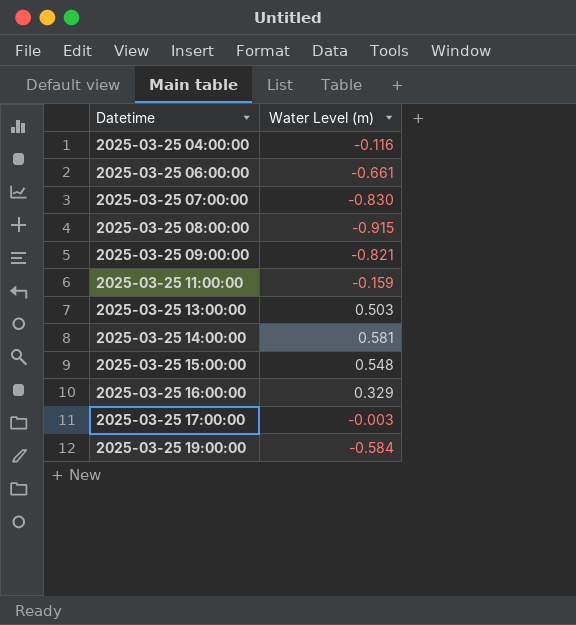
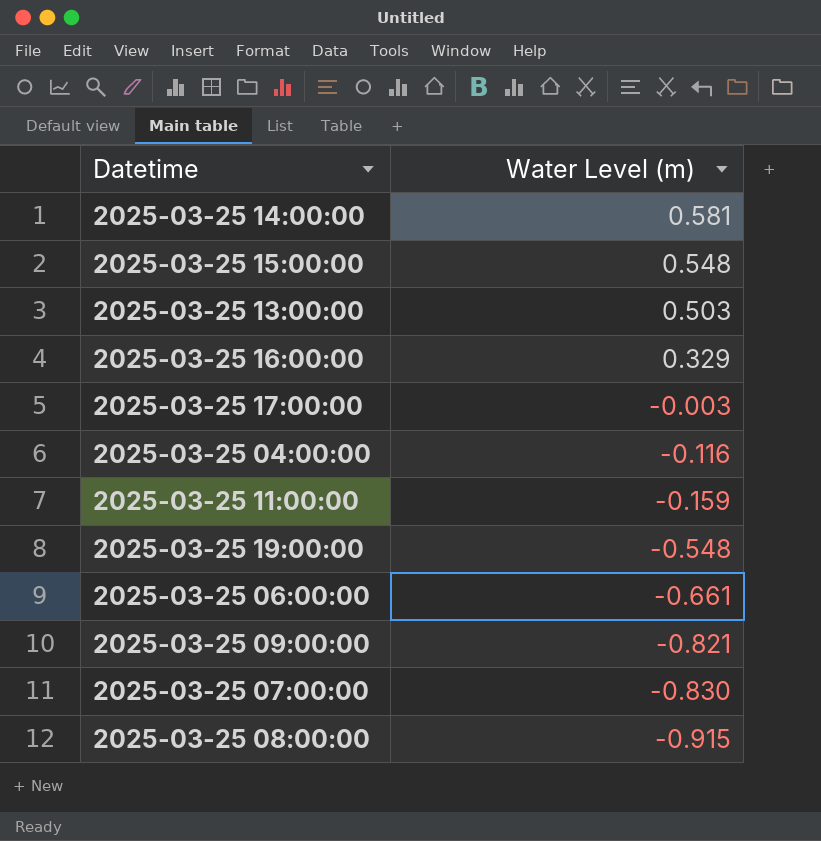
row order: Datetime ascending -> Water Level (m) descending
2025-03-25 19:00:00 | Water Level (m): -0.584 -> -0.548

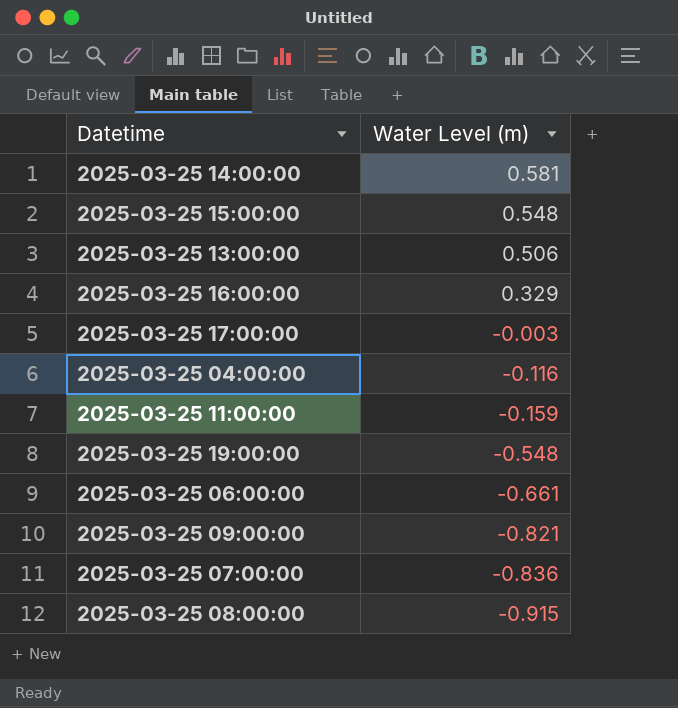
2025-03-25 13:00:00 | Water Level (m): 0.503 -> 0.506
2025-03-25 07:00:00 | Water Level (m): -0.830 -> -0.836

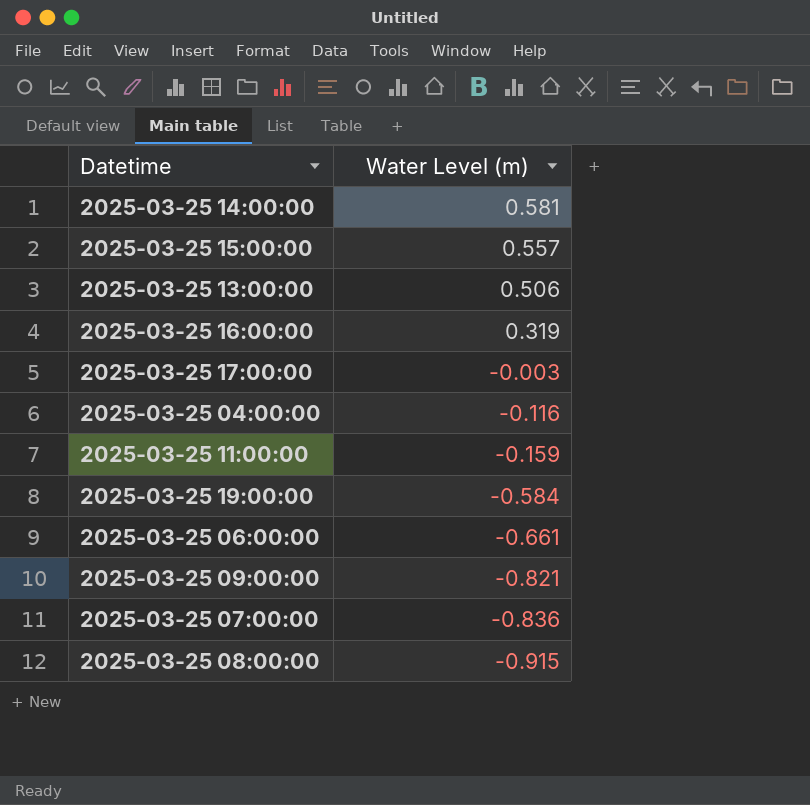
2025-03-25 15:00:00 | Water Level (m): 0.548 -> 0.557
2025-03-25 16:00:00 | Water Level (m): 0.329 -> 0.319
2025-03-25 19:00:00 | Water Level (m): -0.548 -> -0.584

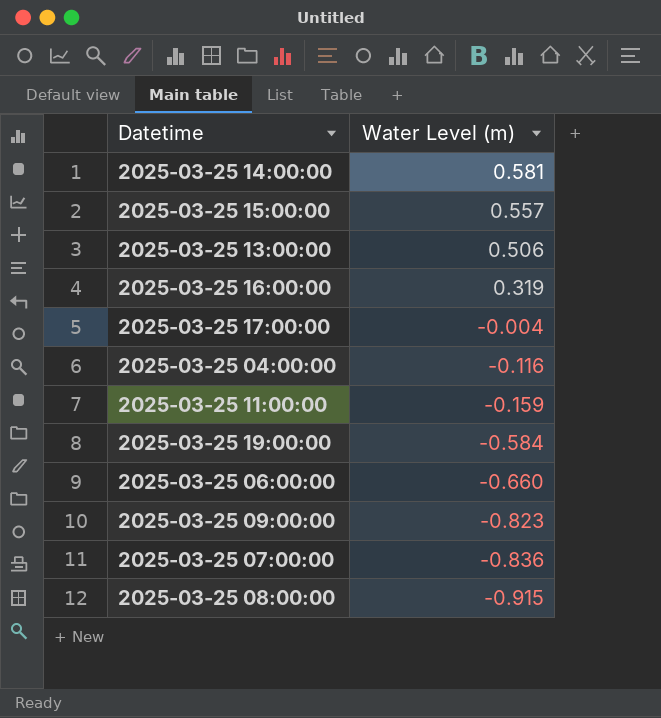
2025-03-25 17:00:00 | Water Level (m): -0.003 -> -0.004
2025-03-25 06:00:00 | Water Level (m): -0.661 -> -0.660
2025-03-25 09:00:00 | Water Level (m): -0.821 -> -0.823

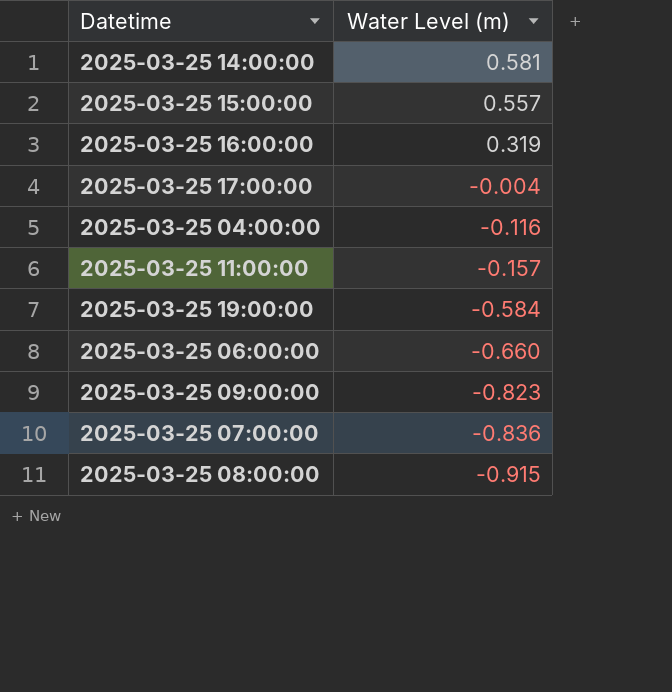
row 2025-03-25 13:00:00: 0.506 -> none
2025-03-25 11:00:00 | Water Level (m): -0.159 -> -0.157

